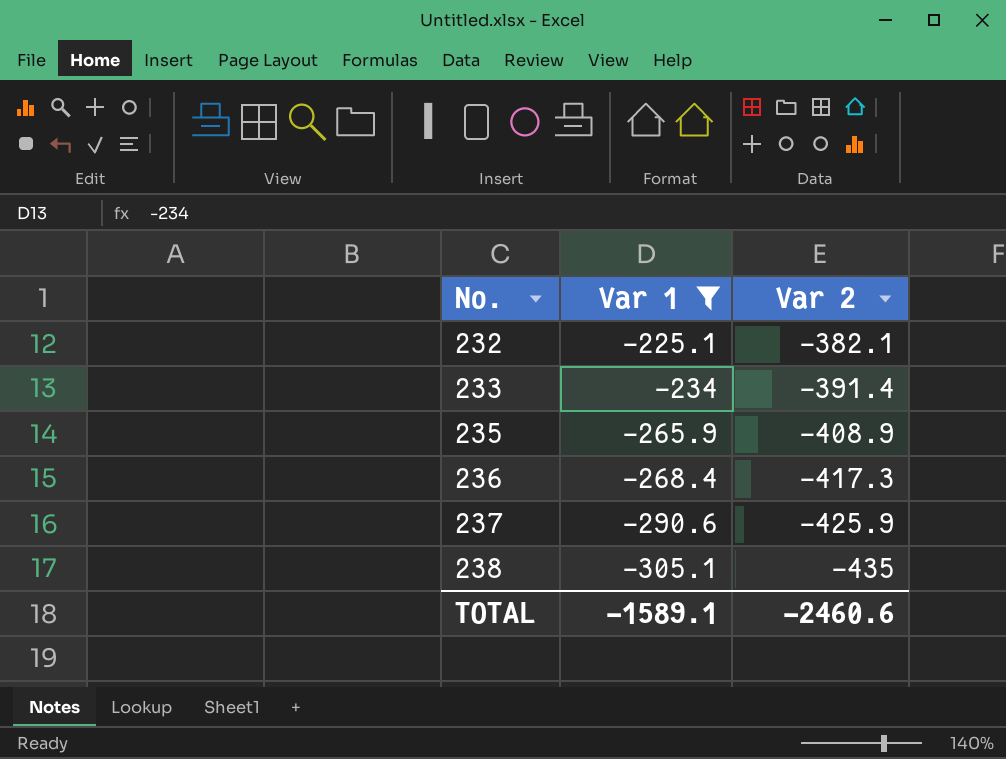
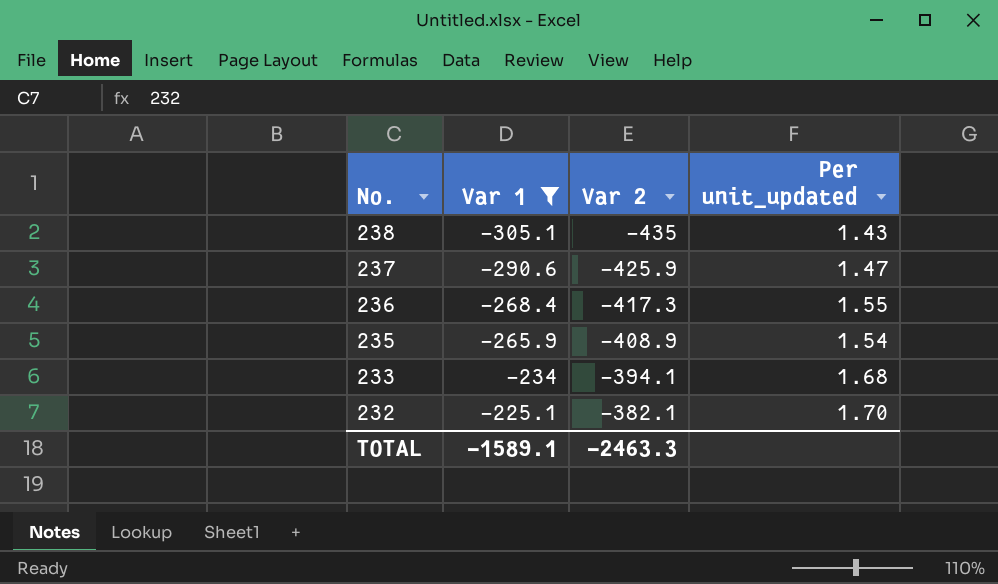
row order: No. ascending -> No. descending
column Per unit_updated | formula: none -> [Var 2] / [Var 1]
233 | Var 2: -391.4 -> -394.1
TOTAL | Var 2: -2460.6 -> -2463.3

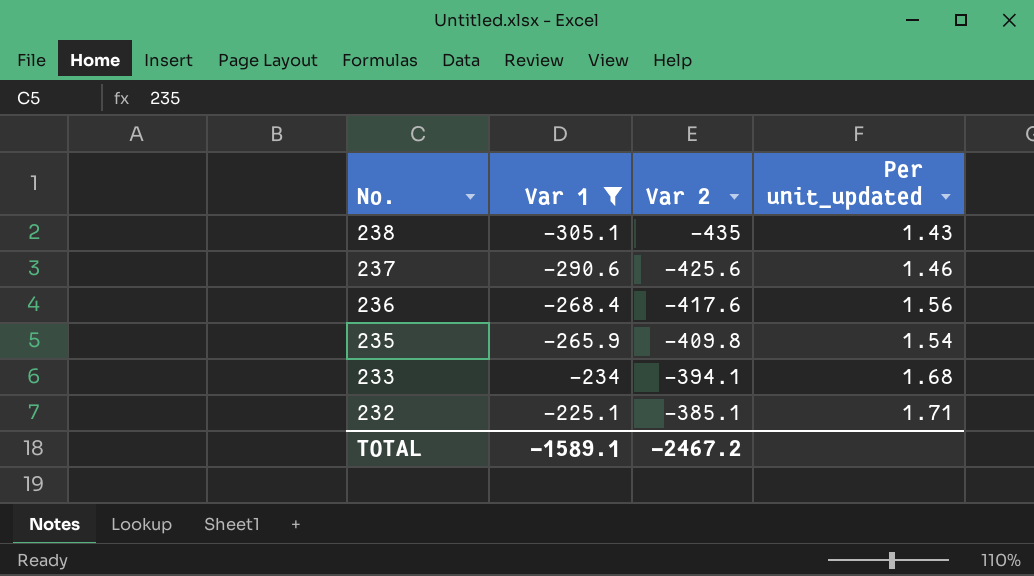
237 | Var 2: -425.9 -> -425.6
237 | Per unit_updated: 1.47 -> 1.46
236 | Var 2: -417.3 -> -417.6
236 | Per unit_updated: 1.55 -> 1.56
235 | Var 2: -408.9 -> -409.8
232 | Var 2: -382.1 -> -385.1
232 | Per unit_updated: 1.70 -> 1.71
TOTAL | Var 2: -2463.3 -> -2467.2

